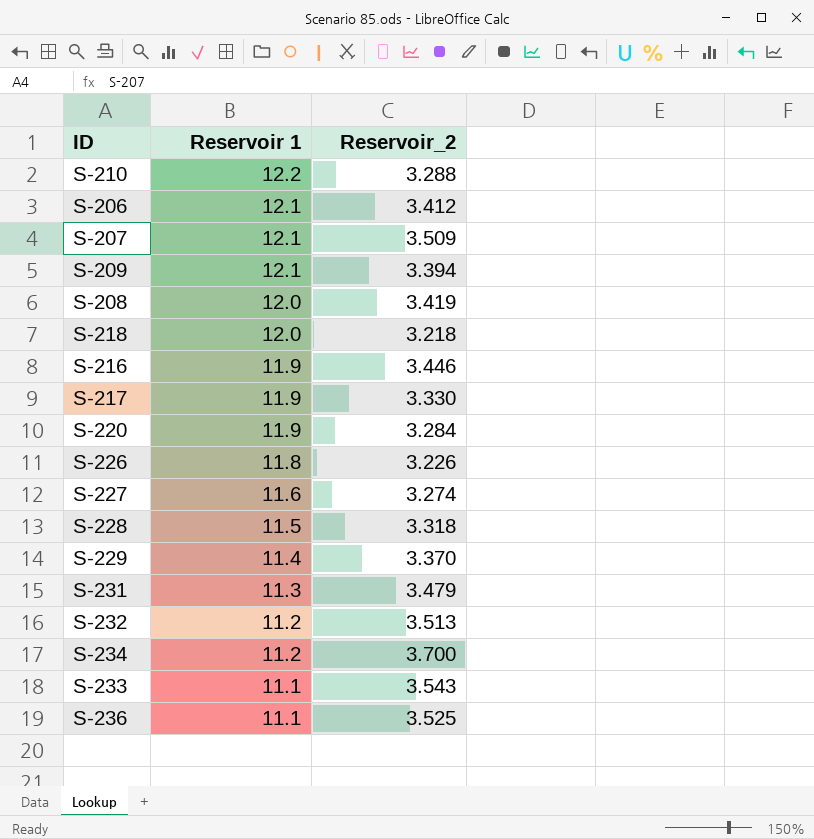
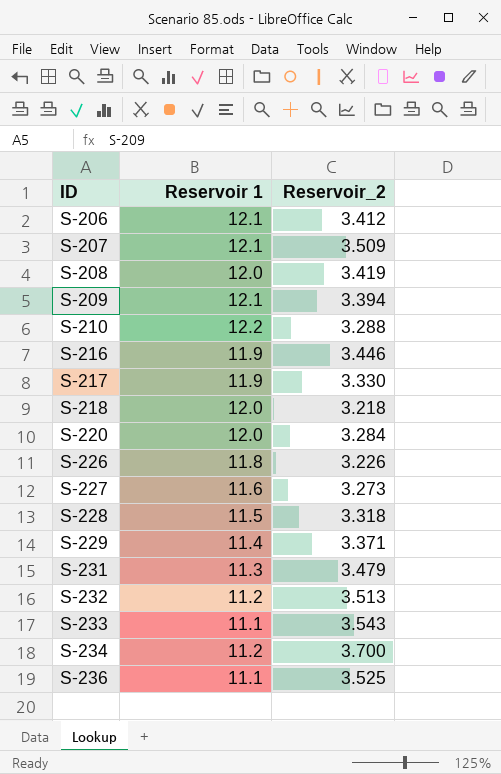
row order: Reservoir 1 descending -> ID ascending
S-220 | Reservoir 1: 11.9 -> 12.0
S-227 | Reservoir_2: 3.274 -> 3.273
S-229 | Reservoir_2: 3.370 -> 3.371

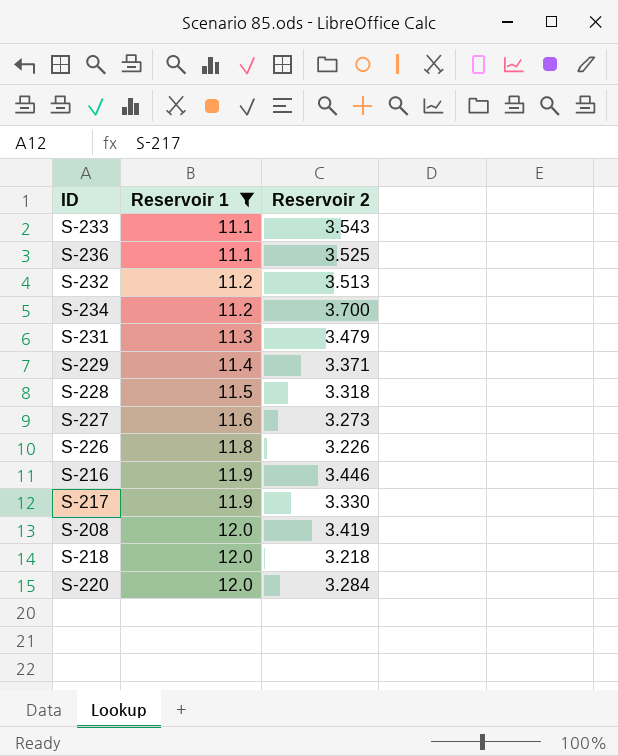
filter: none -> Reservoir 1 <= 12.0
row order: ID ascending -> Reservoir 1 ascending
column name: Reservoir_2 -> Reservoir 2

